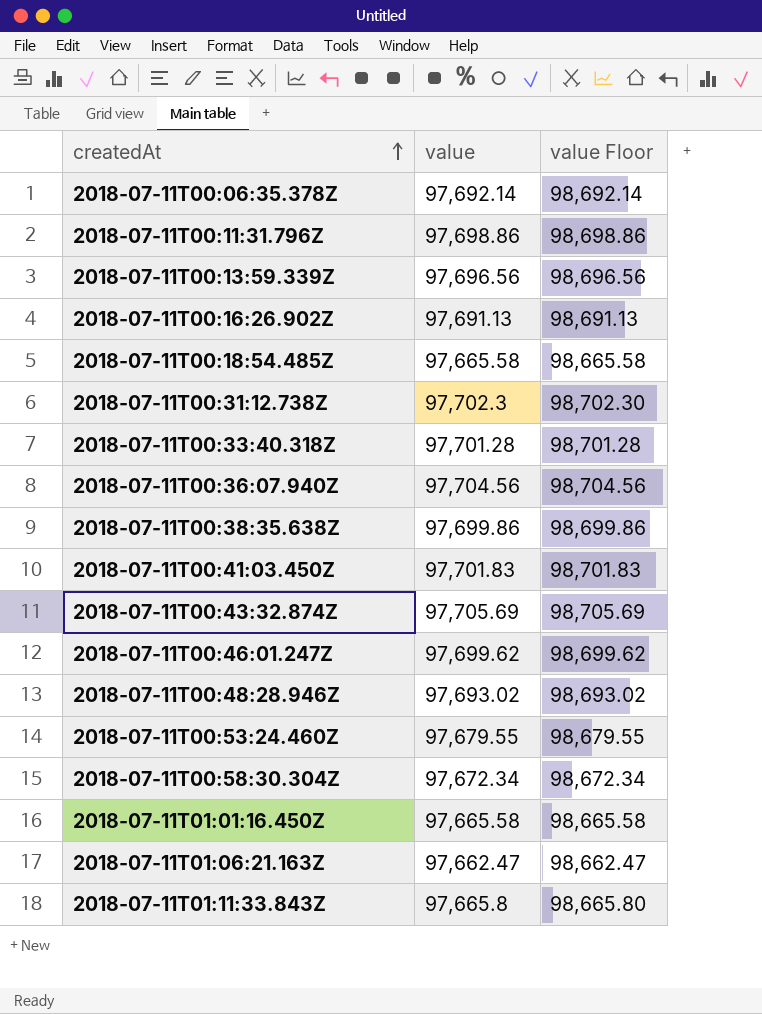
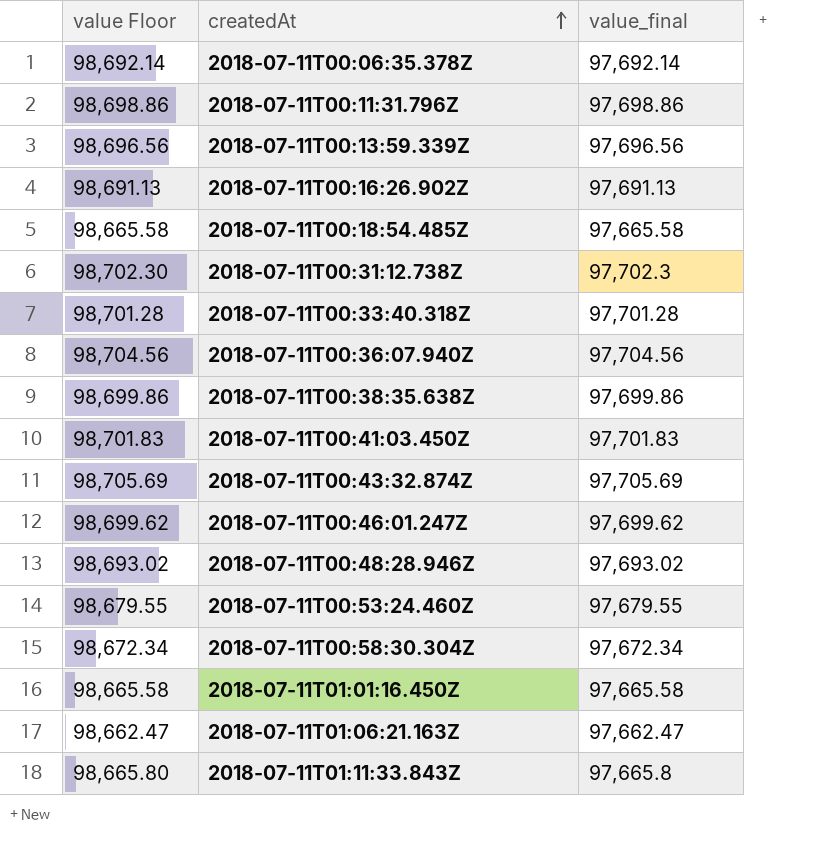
column value Floor | position: 3 -> 1
column name: value -> value_final

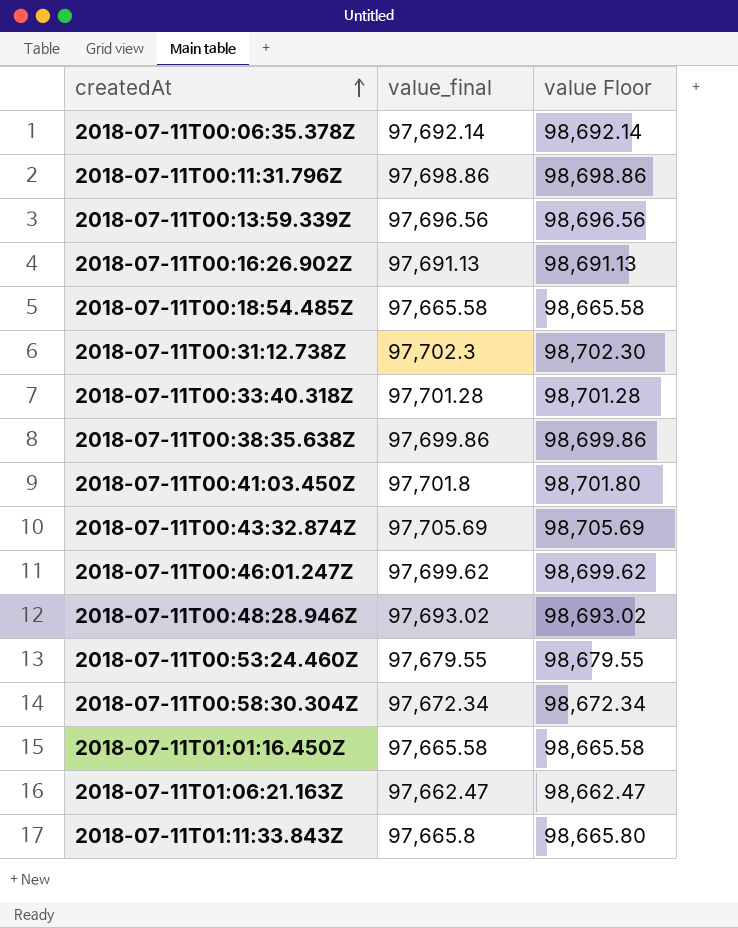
column value Floor | position: 1 -> 3
row 2018-07-11T00:36:07.940Z: 98,704.56 | 97,704.56 -> none
2018-07-11T00:41:03.450Z | value_final: 97,701.83 -> 97,701.8
2018-07-11T00:41:03.450Z | value Floor: 98,701.83 -> 98,701.80

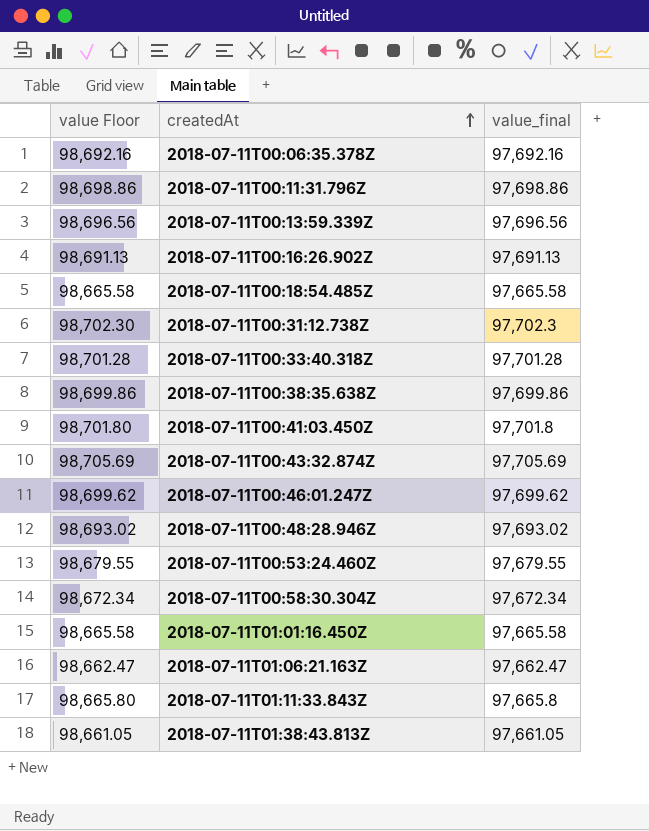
column value Floor | position: 3 -> 1
2018-07-11T00:06:35.378Z | value Floor: 98,692.14 -> 98,692.16
2018-07-11T00:06:35.378Z | value_final: 97,692.14 -> 97,692.16
row 2018-07-11T01:38:43.813Z: none -> 98,661.05 | 97,661.05

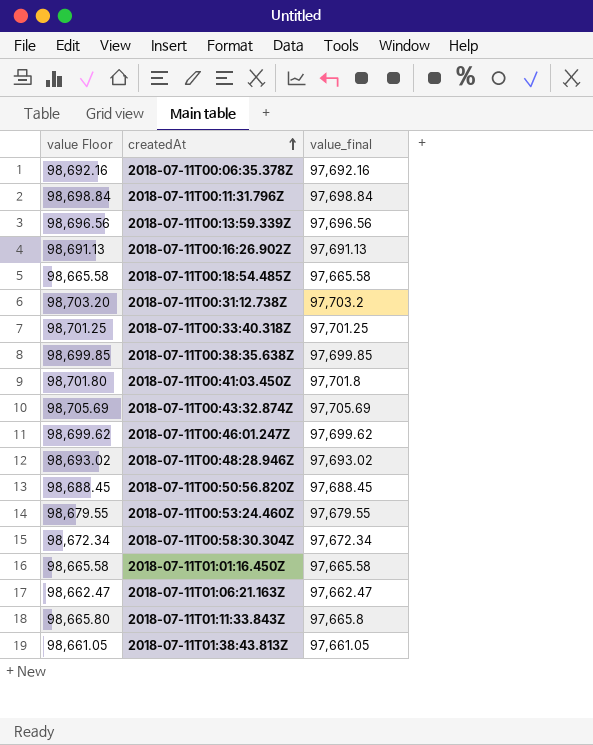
2018-07-11T00:11:31.796Z | value Floor: 98,698.86 -> 98,698.84
2018-07-11T00:11:31.796Z | value_final: 97,698.86 -> 97,698.84
2018-07-11T00:31:12.738Z | value Floor: 98,702.30 -> 98,703.20
2018-07-11T00:31:12.738Z | value_final: 97,702.3 -> 97,703.2
2018-07-11T00:33:40.318Z | value Floor: 98,701.28 -> 98,701.25
2018-07-11T00:33:40.318Z | value_final: 97,701.28 -> 97,701.25
2018-07-11T00:38:35.638Z | value Floor: 98,699.86 -> 98,699.85
2018-07-11T00:38:35.638Z | value_final: 97,699.86 -> 97,699.85
row 2018-07-11T00:50:56.820Z: none -> 98,688.45 | 97,688.45

